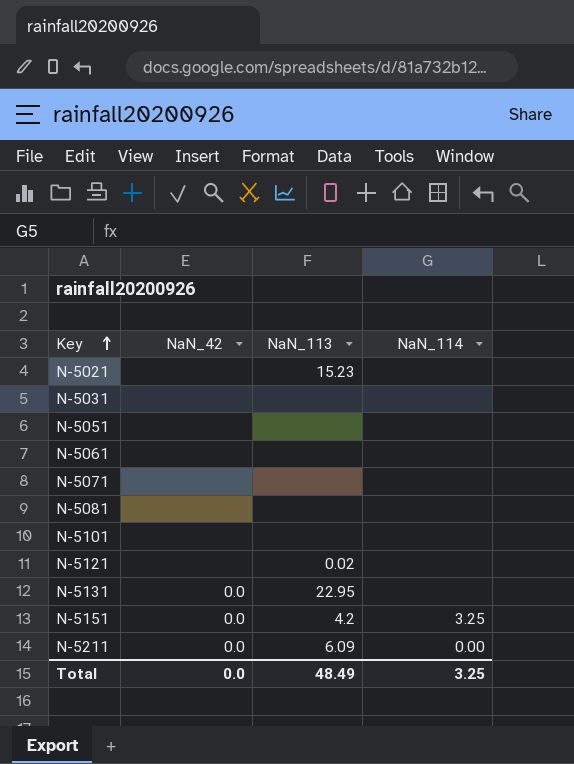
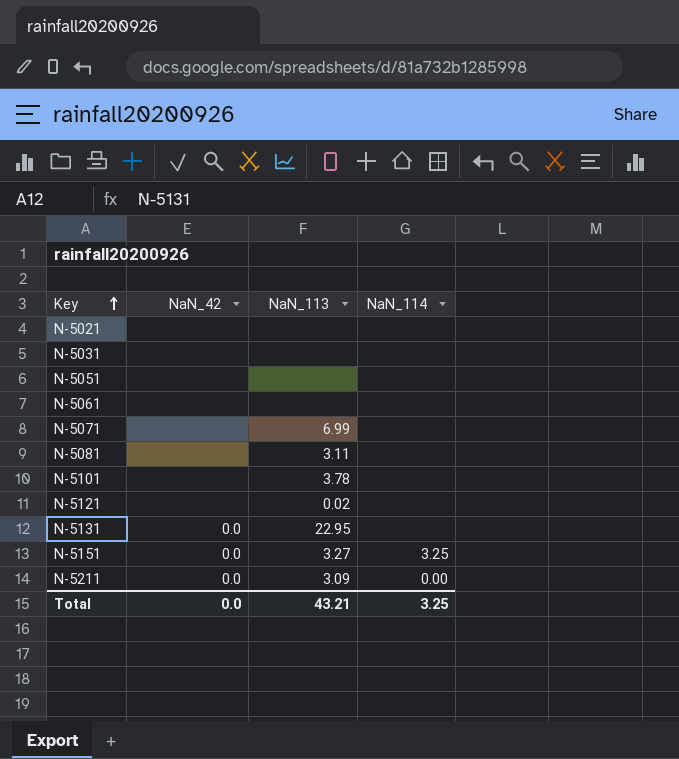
N-5021 | NaN_113: 15.23 -> none
N-5071 | NaN_113: none -> 6.99
N-5081 | NaN_113: none -> 3.11
N-5101 | NaN_113: none -> 3.78
N-5151 | NaN_113: 4.2 -> 3.27
N-5211 | NaN_113: 6.09 -> 3.09
Total | NaN_113: 48.49 -> 43.21

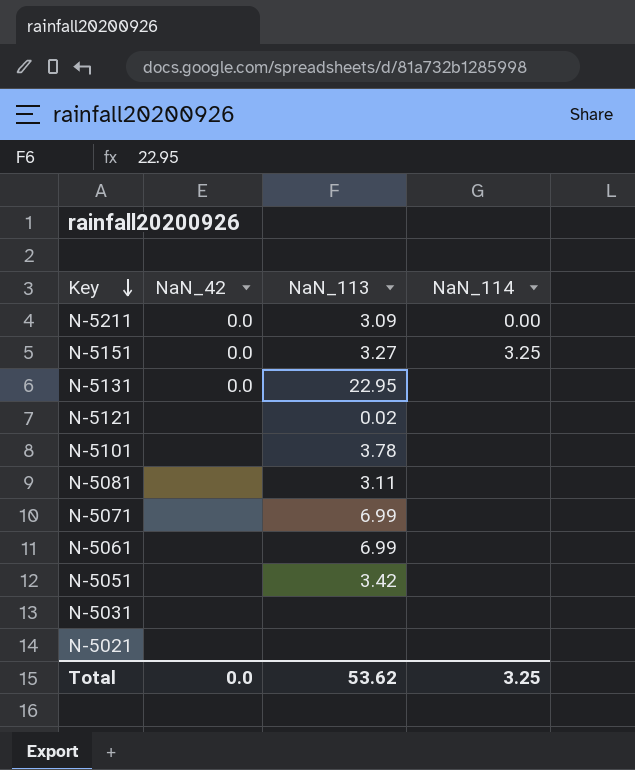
row order: Key ascending -> Key descending
N-5061 | NaN_113: none -> 6.99
N-5051 | NaN_113: none -> 3.42
Total | NaN_113: 43.21 -> 53.62

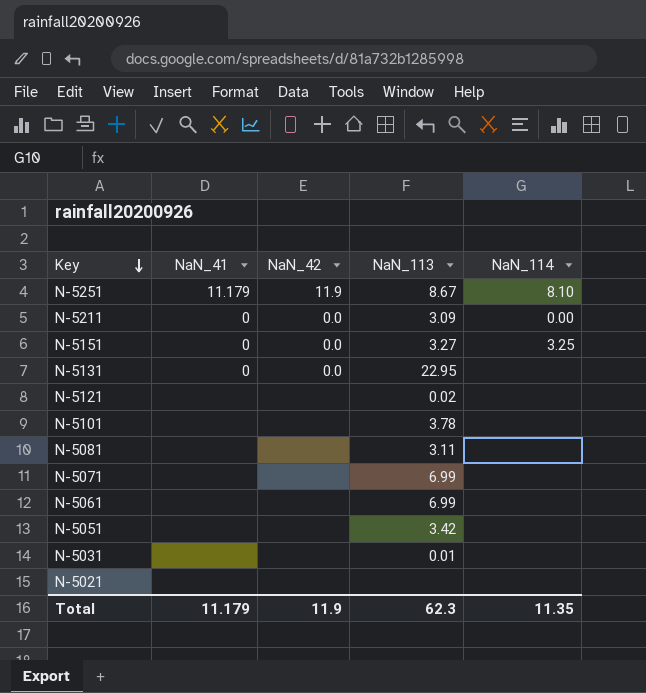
column NaN_41 | position: none -> 2
row N-5251: none -> 11.179 | 11.9 | 8.67 | 8.10
N-5031 | NaN_113: none -> 0.01
Total | NaN_42: 0.0 -> 11.9
Total | NaN_113: 53.62 -> 62.3
Total | NaN_114: 3.25 -> 11.35

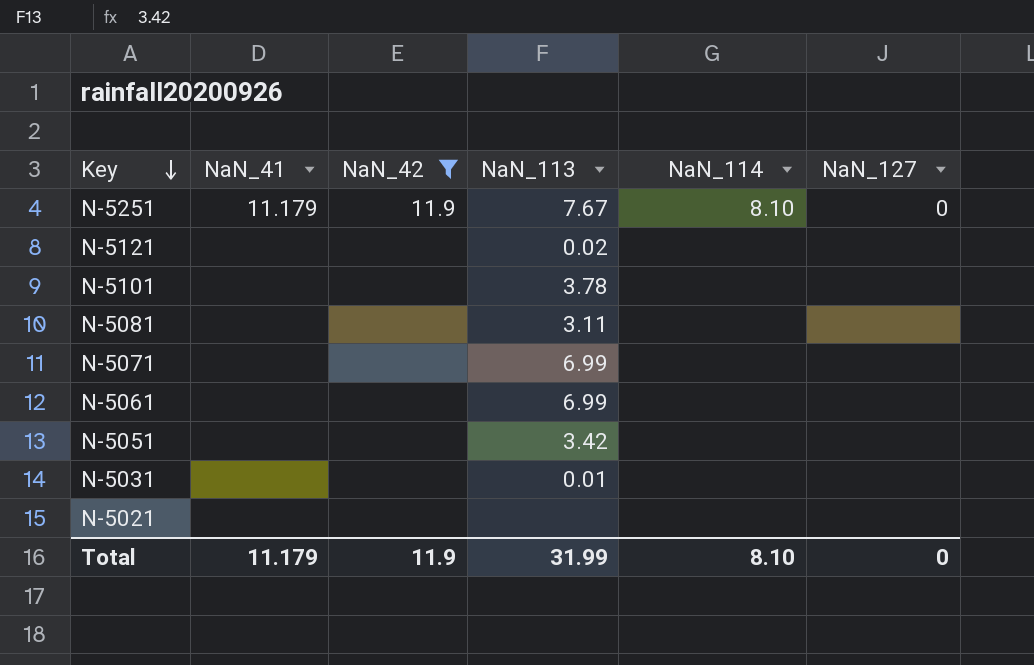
filter: none -> NaN_42 != 0.0
column NaN_127 | position: none -> 6
N-5251 | NaN_113: 8.67 -> 7.67
Total | NaN_113: 62.3 -> 31.99
Total | NaN_114: 11.35 -> 8.10

